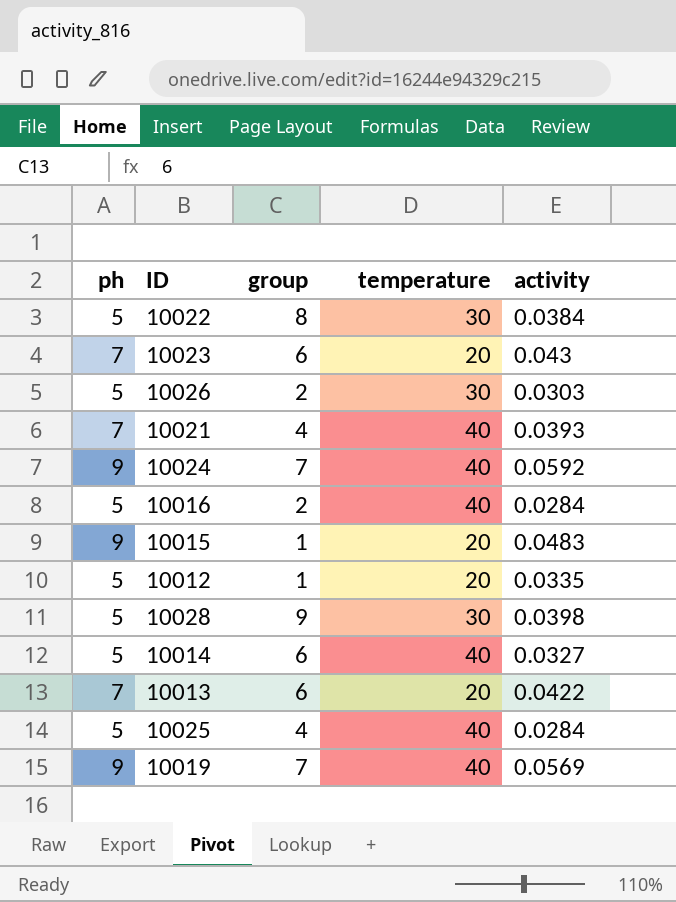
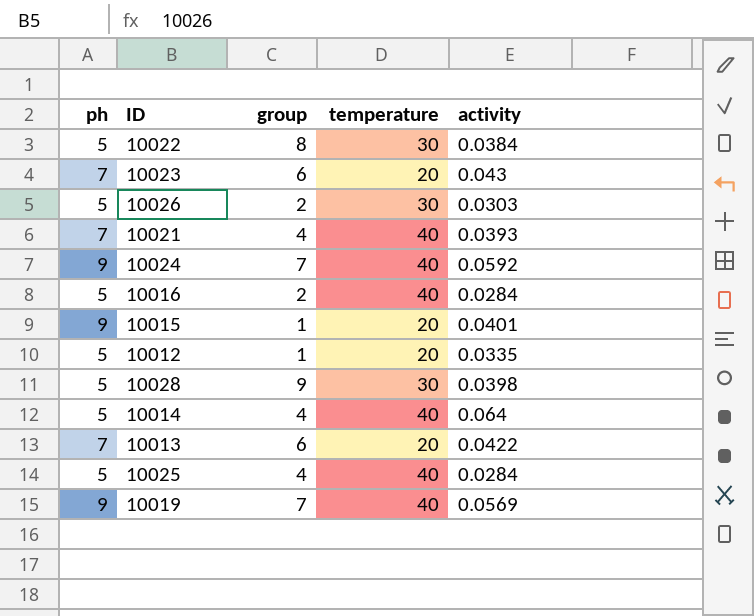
10015 | activity: 0.0483 -> 0.0401
10014 | group: 6 -> 4
10014 | activity: 0.0327 -> 0.064

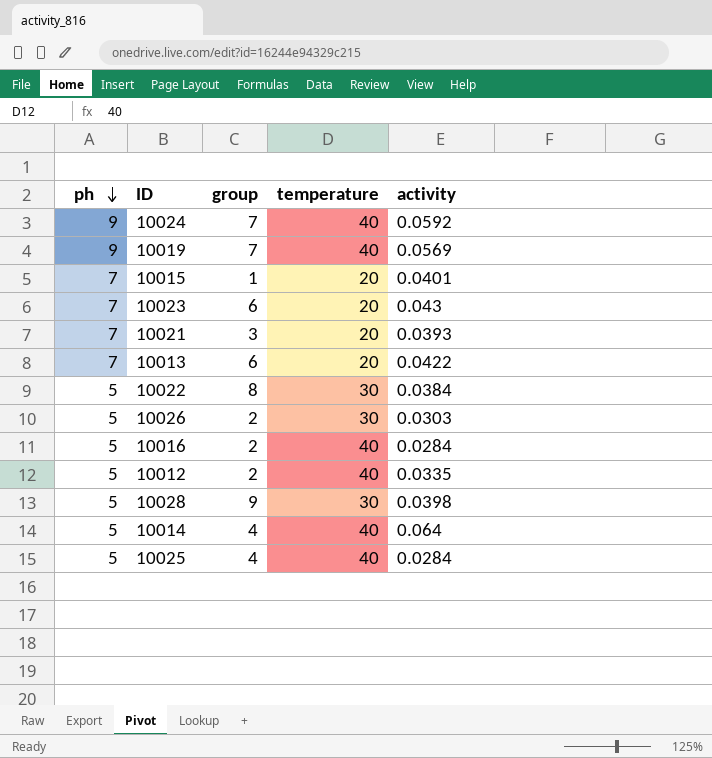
row order: none -> ph descending
10015 | ph: 9 -> 7
10021 | group: 4 -> 3
10021 | temperature: 40 -> 20
10012 | group: 1 -> 2
10012 | temperature: 20 -> 40

